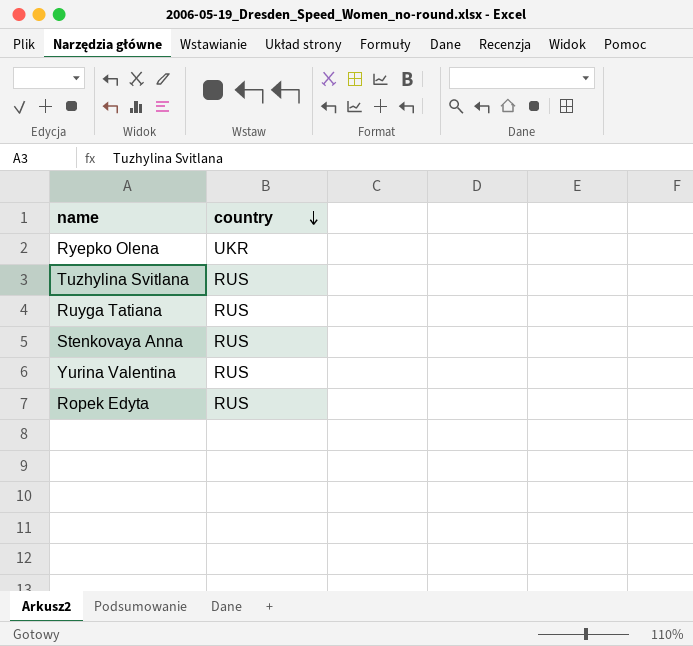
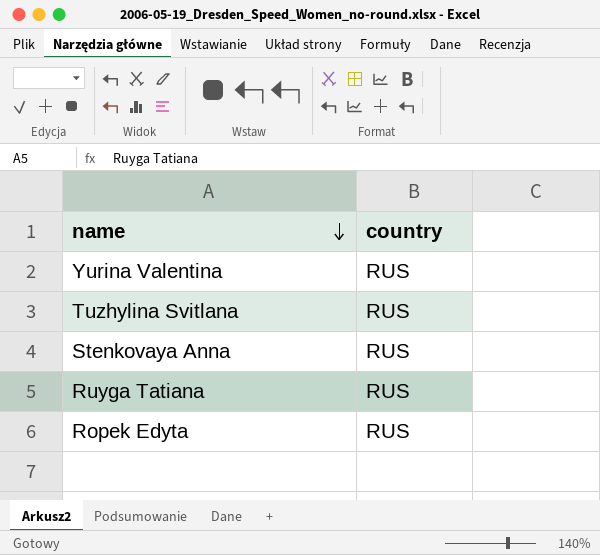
row order: country descending -> name descending
row Ryepko Olena: UKR -> none

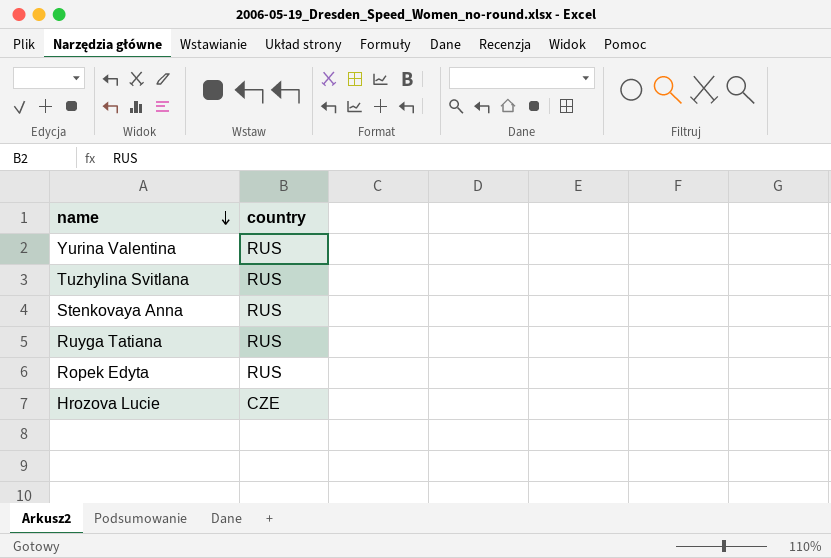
row Hrozova Lucie: none -> CZE

